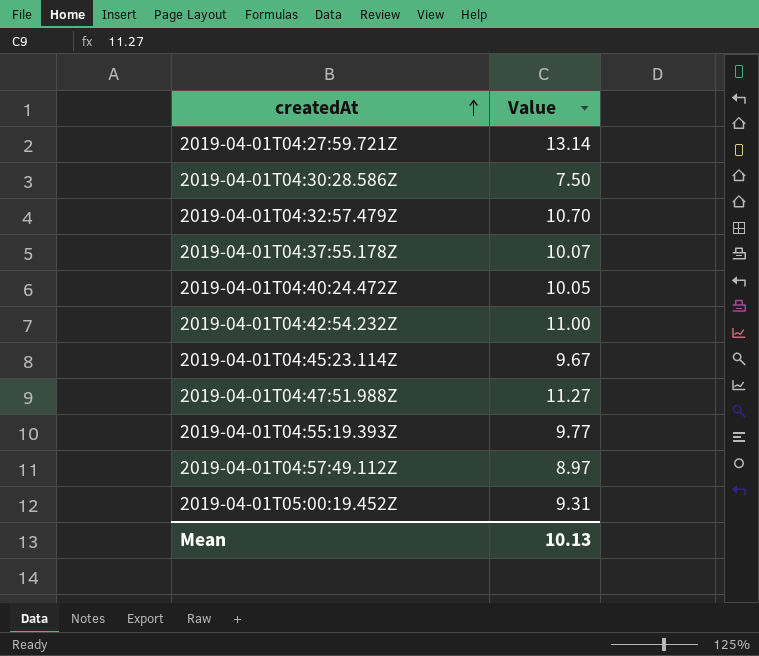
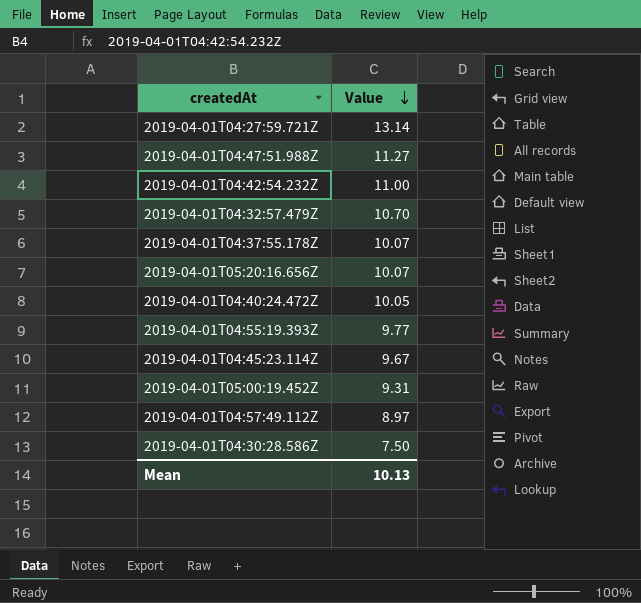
row order: createdAt ascending -> Value descending
row 2019-04-01T05:20:16.656Z: none -> 10.07

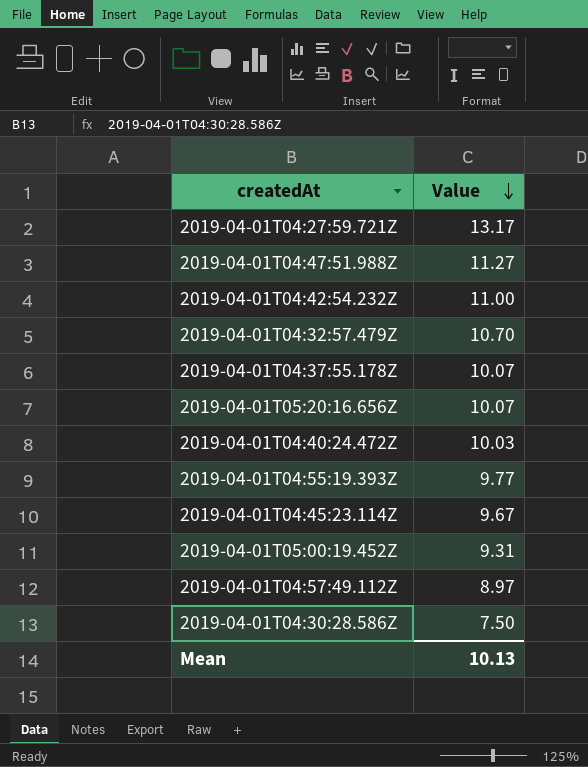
2019-04-01T04:27:59.721Z | Value: 13.14 -> 13.17
2019-04-01T04:40:24.472Z | Value: 10.05 -> 10.03

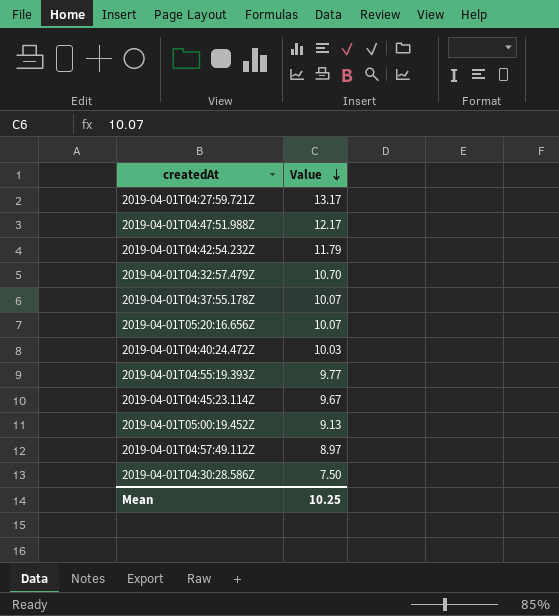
2019-04-01T04:47:51.988Z | Value: 11.27 -> 12.17
2019-04-01T04:42:54.232Z | Value: 11.00 -> 11.79
2019-04-01T05:00:19.452Z | Value: 9.31 -> 9.13
Mean | Value: 10.13 -> 10.25

